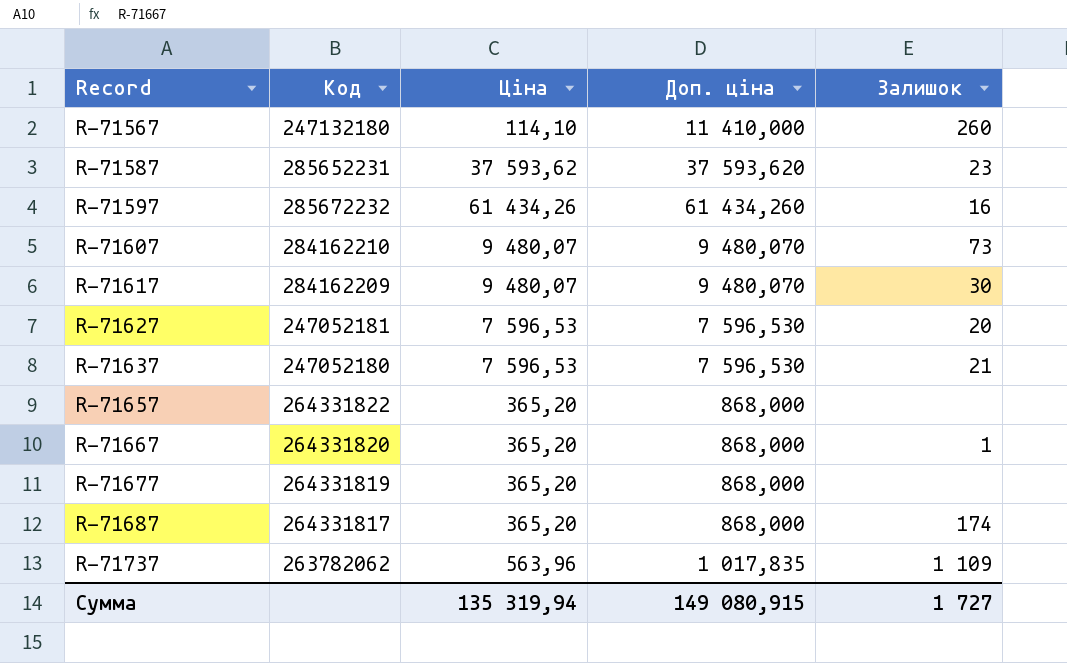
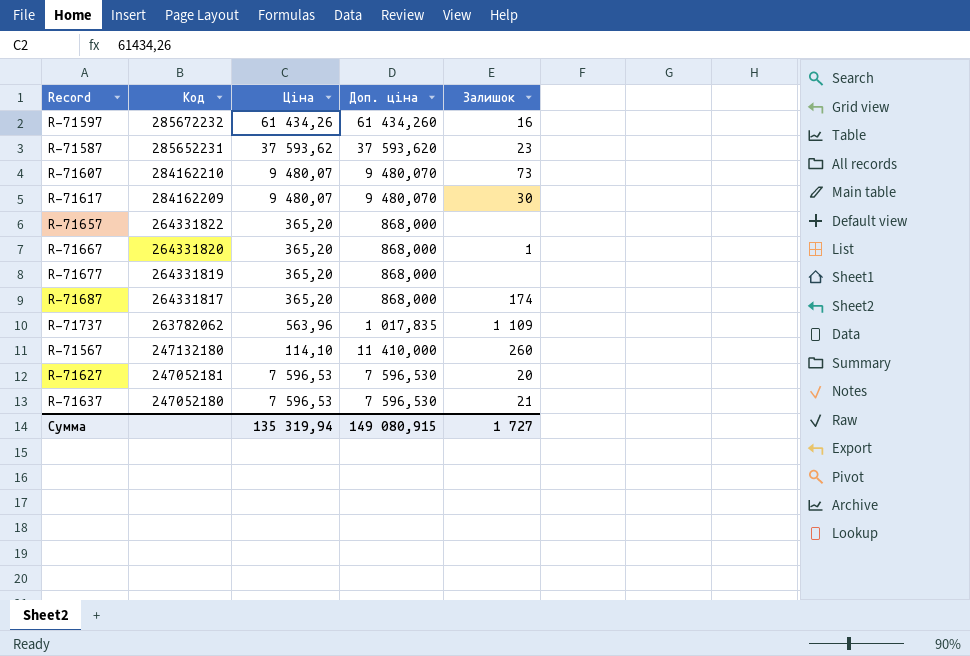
row order: Record ascending -> Код descending

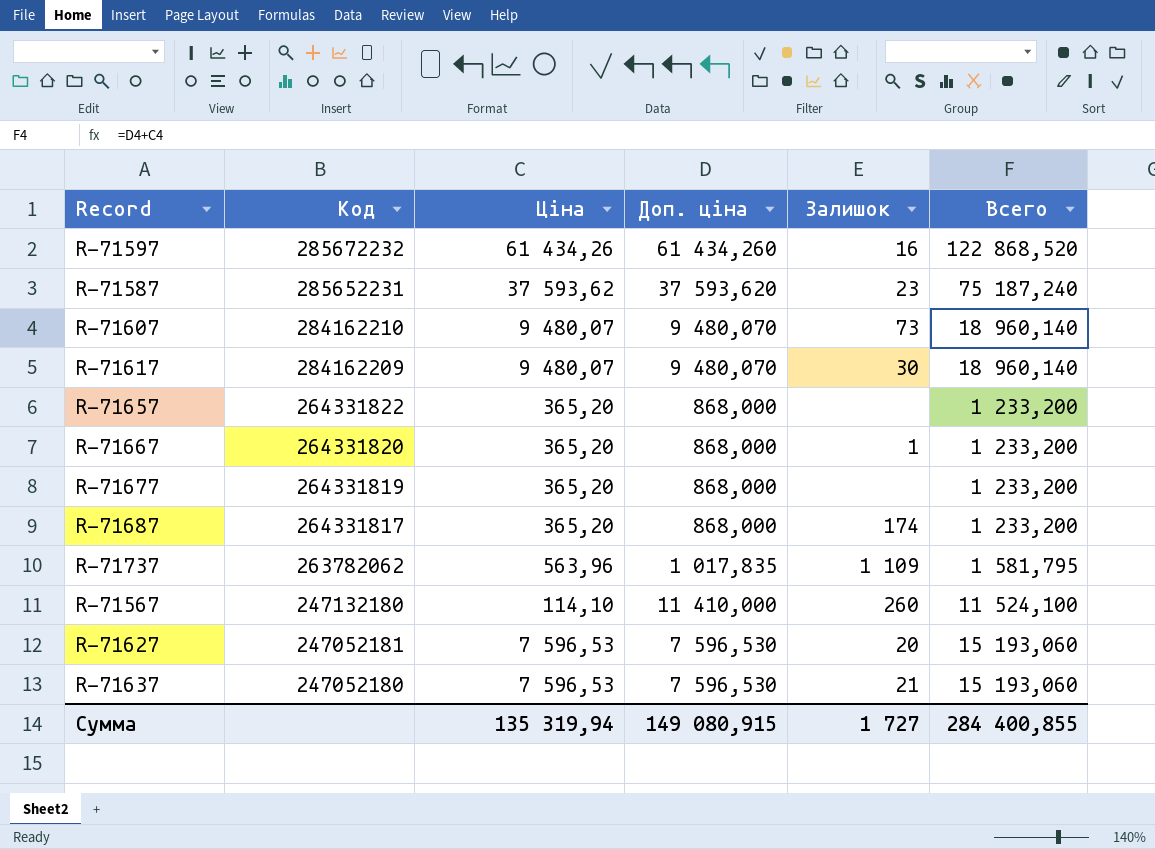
column Всего | formula: none -> [Ціна] + [Доп. ціна]

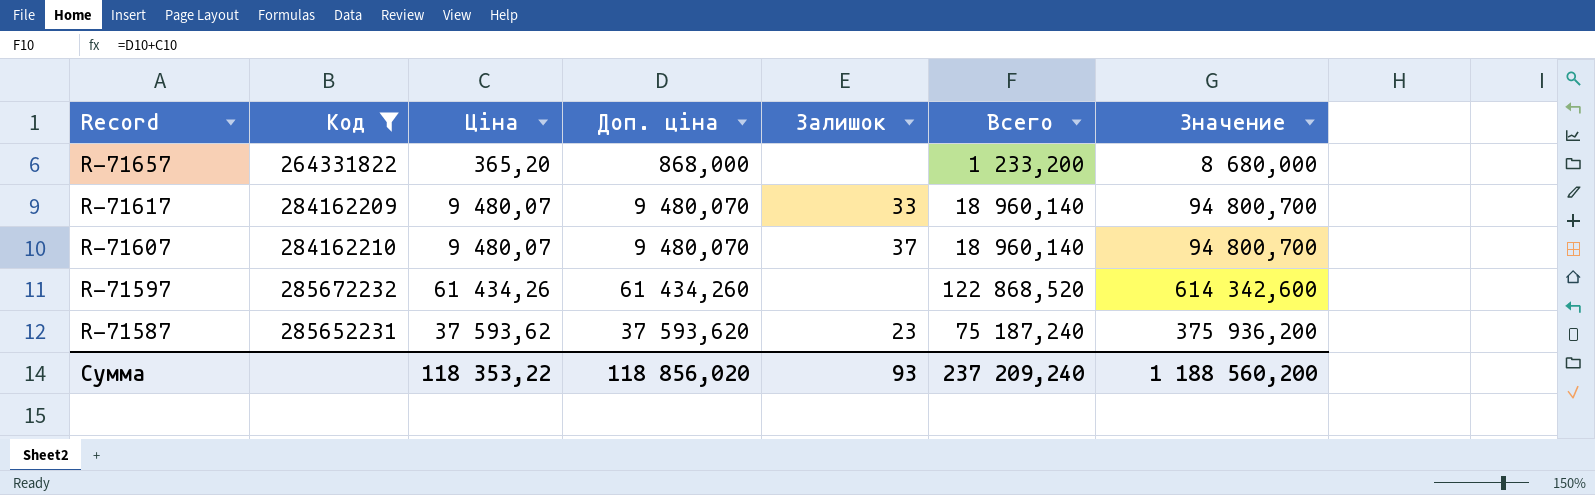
filter: none -> Код >= 264331822
row order: Код descending -> Record descending
column Значение | formula: none -> [Доп. ціна] * 10
R-71617 | Залишок: 30 -> 33
R-71607 | Залишок: 73 -> 37
R-71597 | Залишок: 16 -> none
Сумма | Ціна: 135 319,94 -> 118 353,22
Сумма | Доп. ціна: 149 080,915 -> 118 856,020
Сумма | Залишок: 1 727 -> 93
Сумма | Всего: 284 400,855 -> 237 209,240

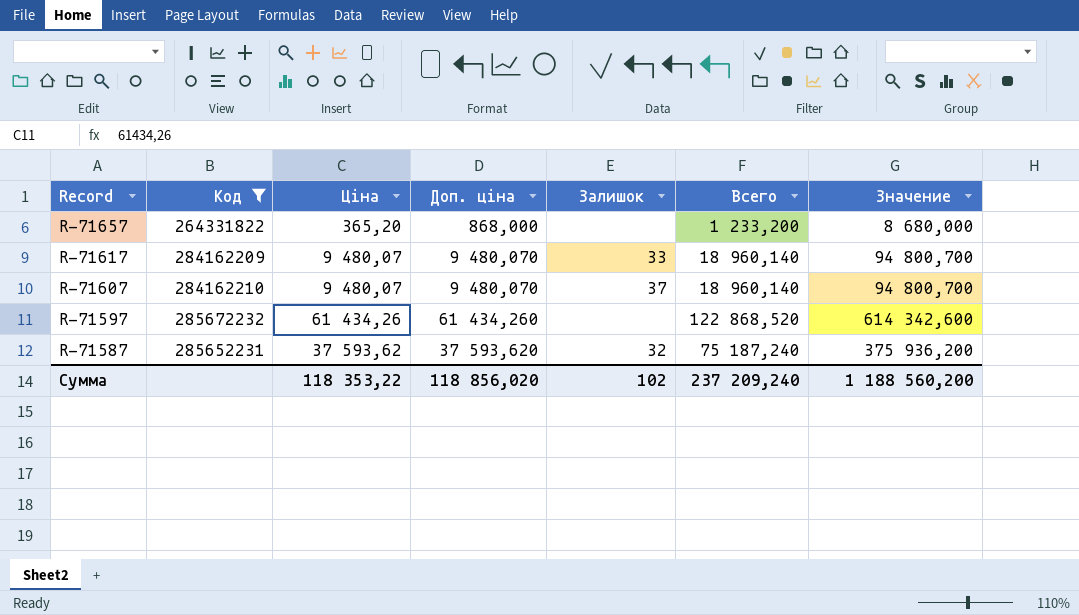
R-71587 | Залишок: 23 -> 32
Сумма | Залишок: 93 -> 102

